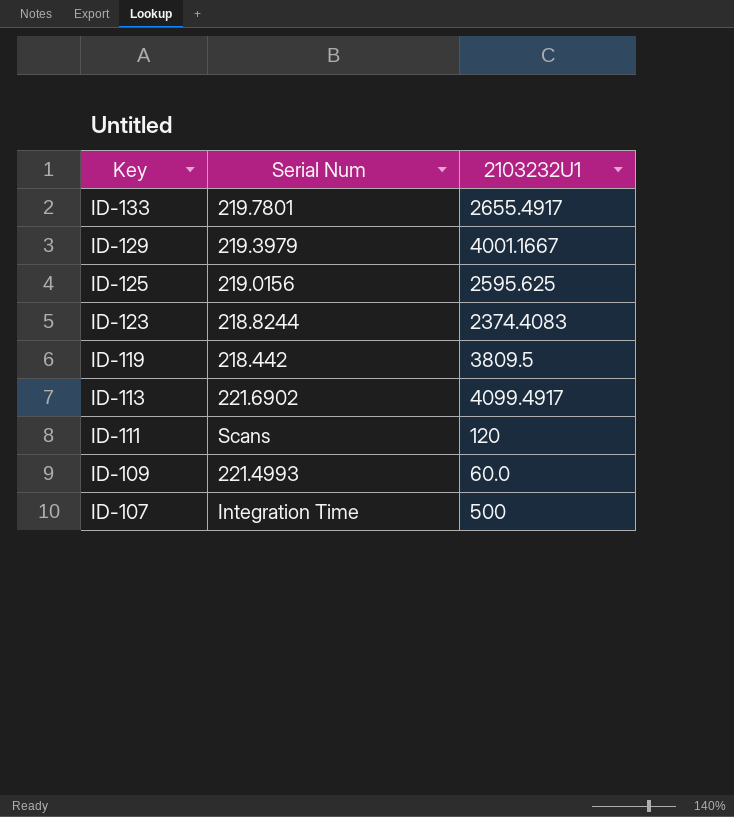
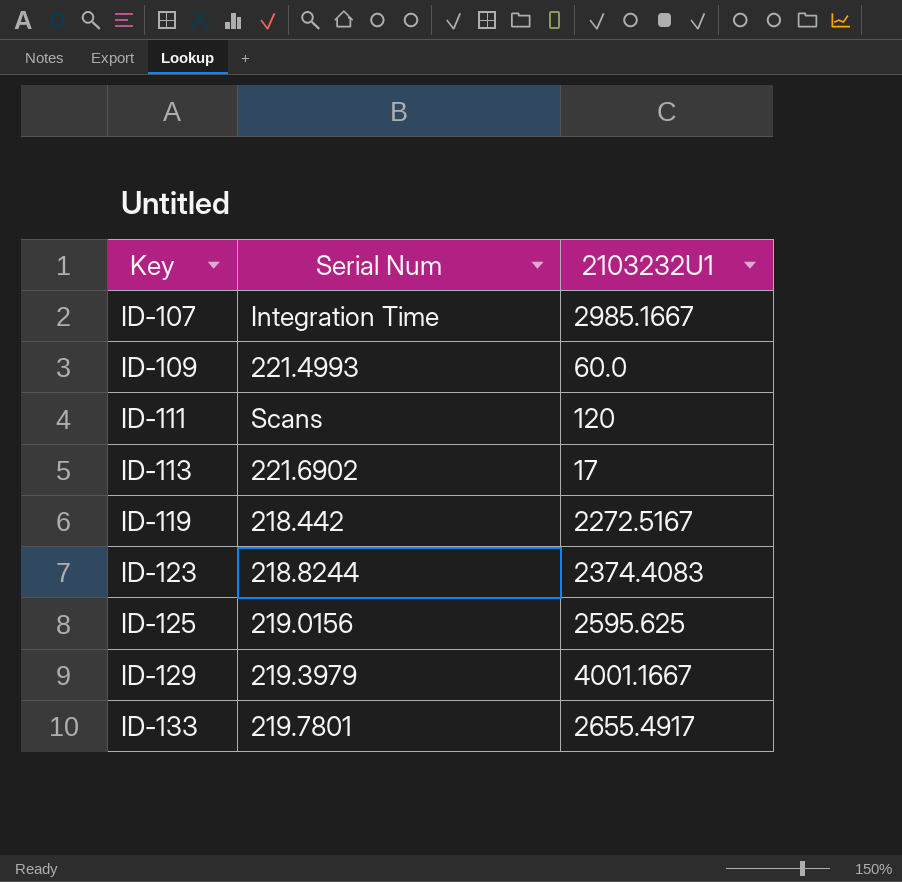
row order: Key descending -> Key ascending
ID-107 | 2103232U1: 500 -> 2985.1667
ID-113 | 2103232U1: 4099.4917 -> 17
ID-119 | 2103232U1: 3809.5 -> 2272.5167

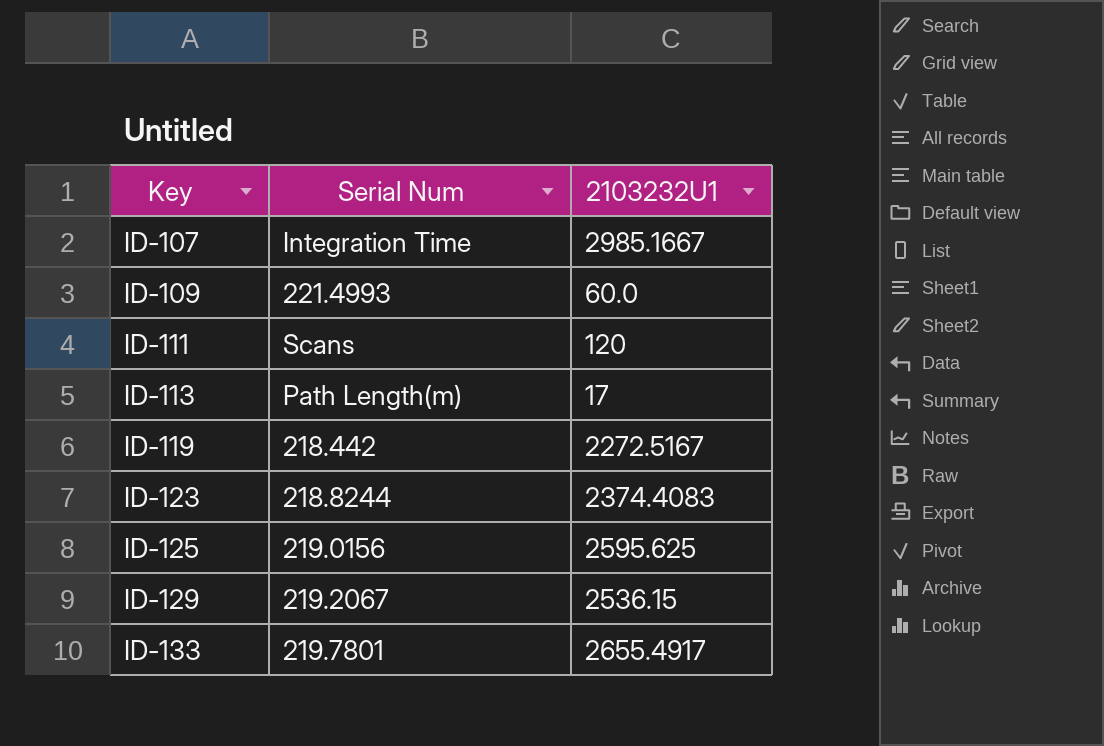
ID-113 | Serial Num: 221.6902 -> Path Length(m)
ID-129 | Serial Num: 219.3979 -> 219.2067
ID-129 | 2103232U1: 4001.1667 -> 2536.15

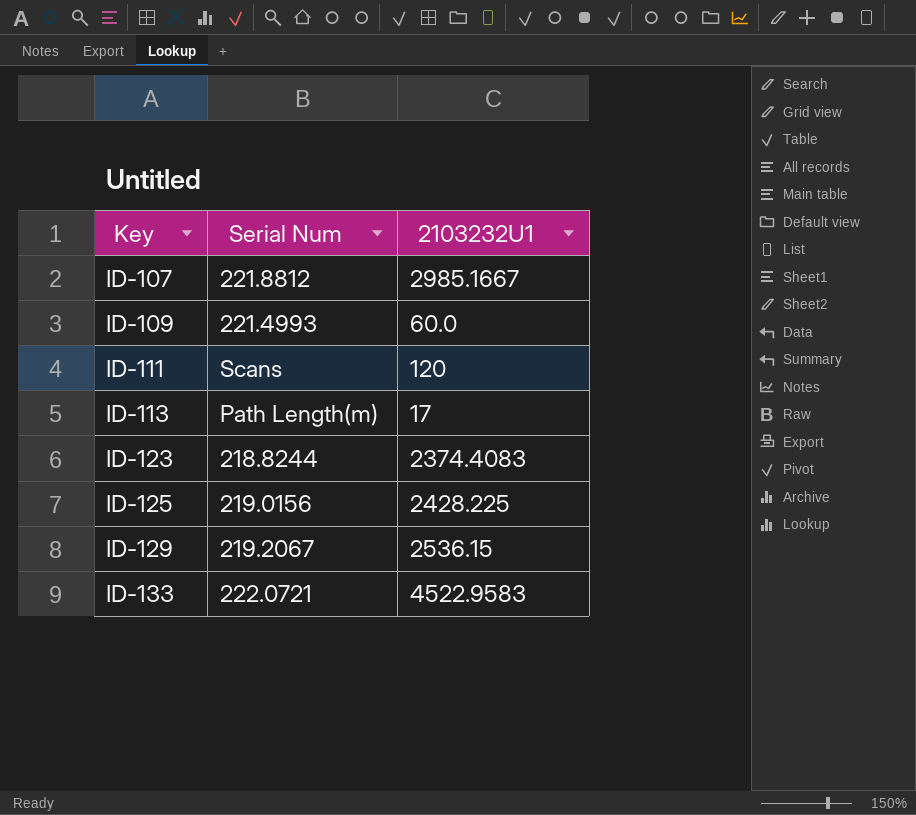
row ID-119: 218.442 | 2272.5167 -> none
ID-107 | Serial Num: Integration Time -> 221.8812
ID-125 | 2103232U1: 2595.625 -> 2428.225
ID-133 | Serial Num: 219.7801 -> 222.0721
ID-133 | 2103232U1: 2655.4917 -> 4522.9583

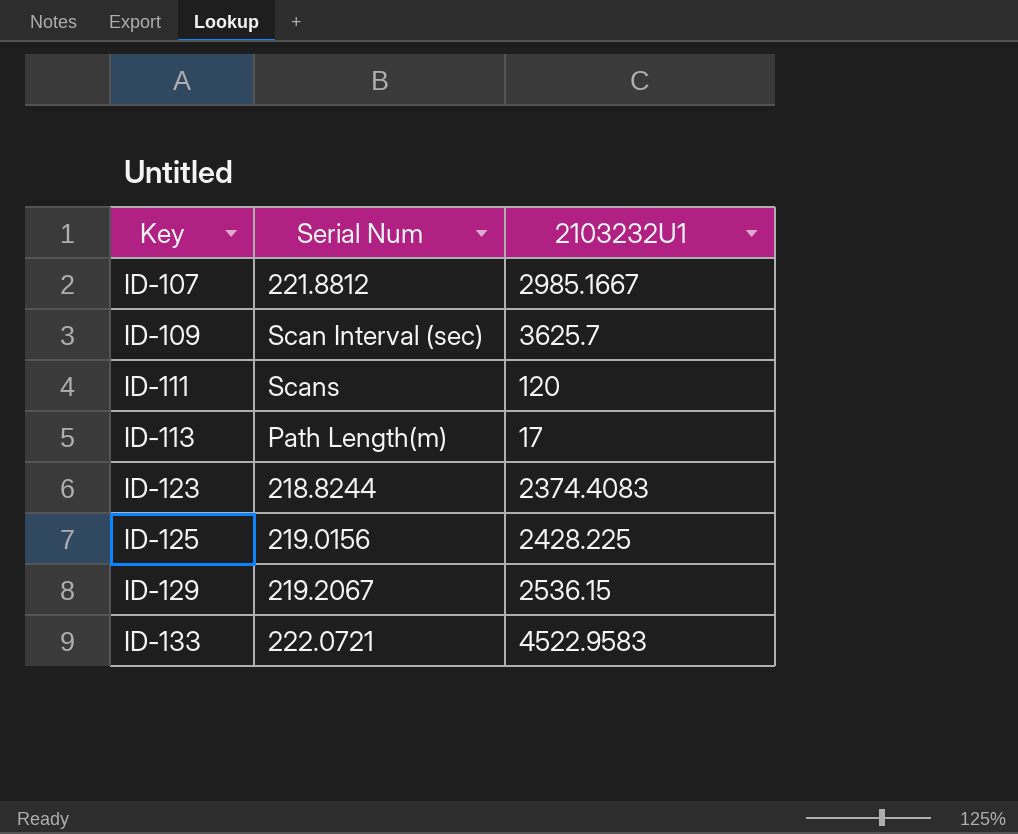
ID-109 | Serial Num: 221.4993 -> Scan Interval (sec)
ID-109 | 2103232U1: 60.0 -> 3625.7

